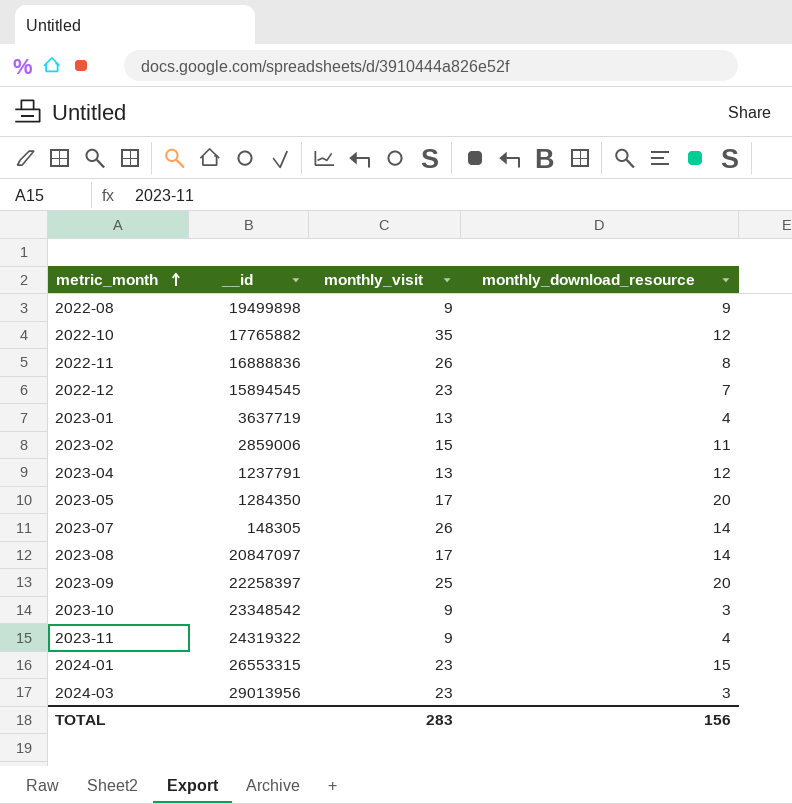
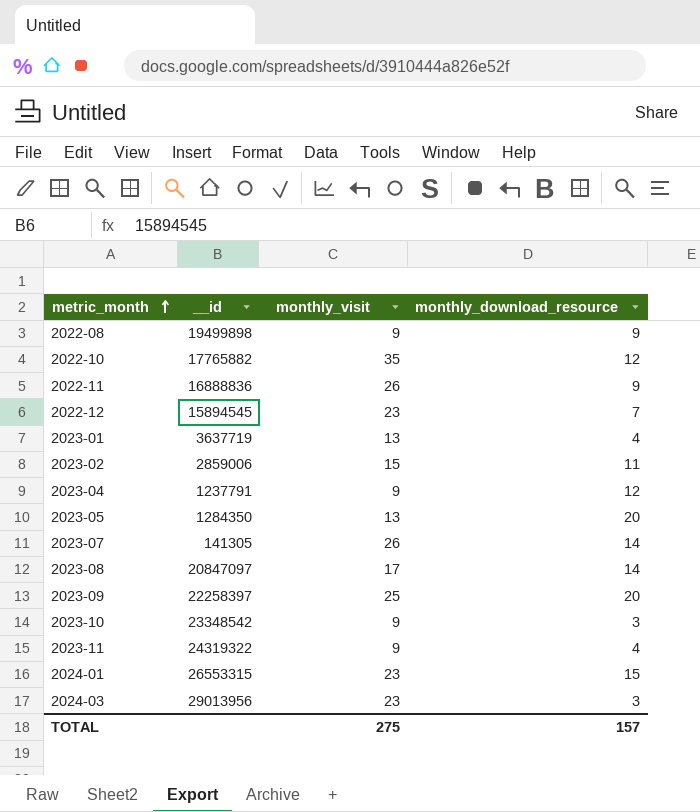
2022-11 | monthly_download_resource: 8 -> 9
2023-04 | monthly_visit: 13 -> 9
2023-05 | monthly_visit: 17 -> 13
2023-07 | __id: 148305 -> 141305
TOTAL | monthly_visit: 283 -> 275
TOTAL | monthly_download_resource: 156 -> 157

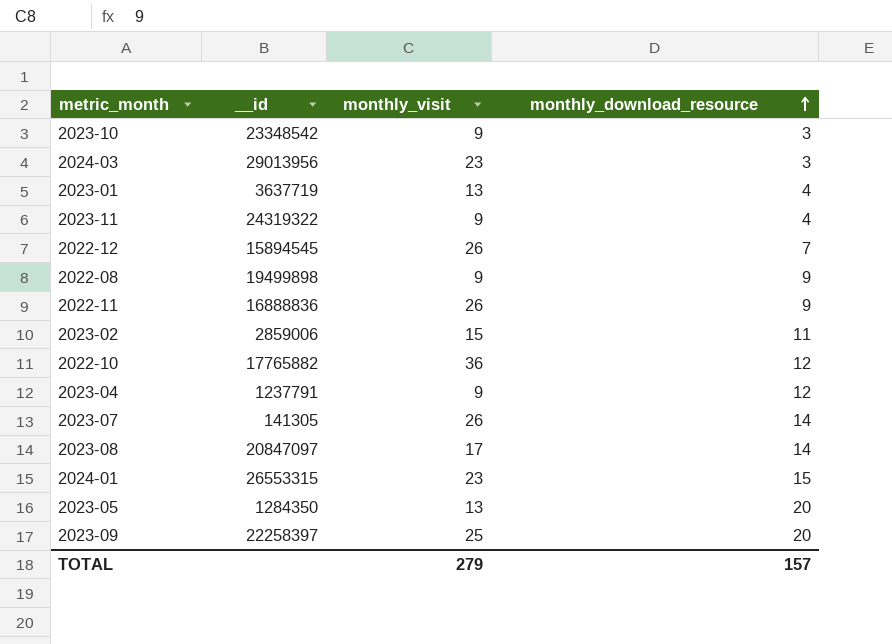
row order: metric_month ascending -> monthly_download_resource ascending
2022-12 | monthly_visit: 23 -> 26
2022-10 | monthly_visit: 35 -> 36
TOTAL | monthly_visit: 275 -> 279

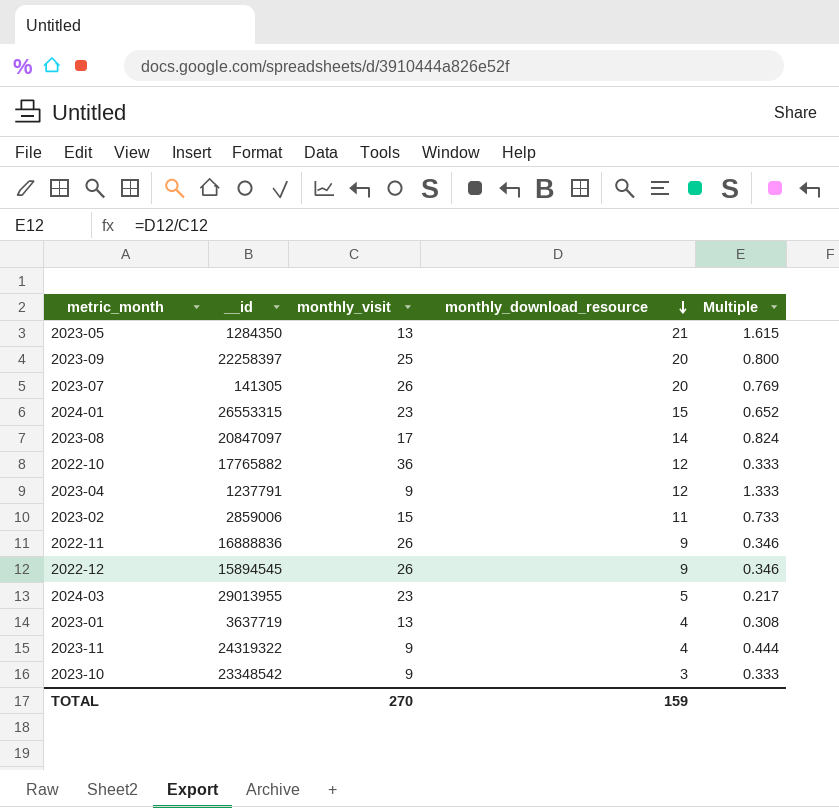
row order: monthly_download_resource ascending -> monthly_download_resource descending
column Multiple | formula: none -> [monthly_download_resource] / [monthly_visit]
row 2022-08: 19499898 | 9 | 9 -> none
2023-05 | monthly_download_resource: 20 -> 21
2023-07 | monthly_download_resource: 14 -> 20
2022-12 | monthly_download_resource: 7 -> 9
2024-03 | __id: 29013956 -> 29013955
2024-03 | monthly_download_resource: 3 -> 5
TOTAL | monthly_visit: 279 -> 270
TOTAL | monthly_download_resource: 157 -> 159

